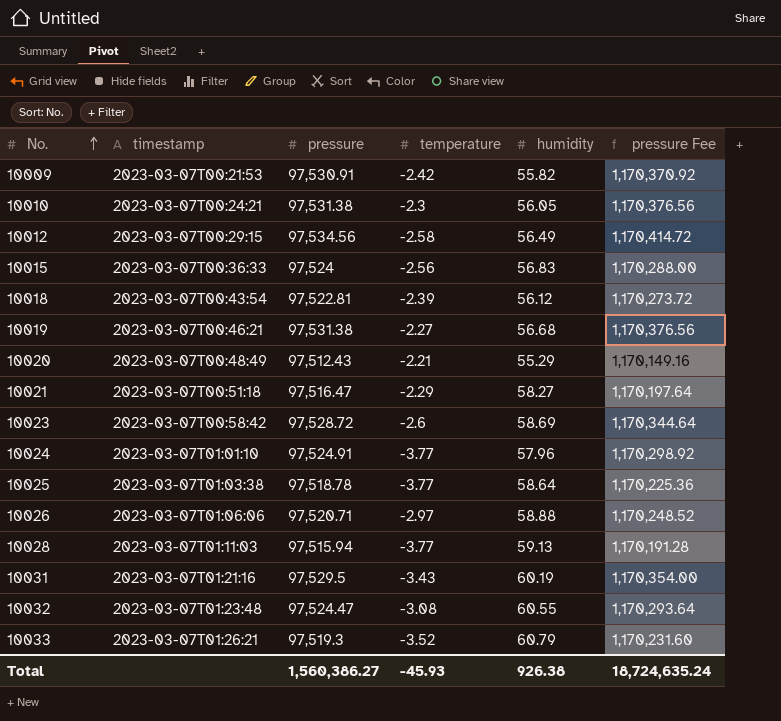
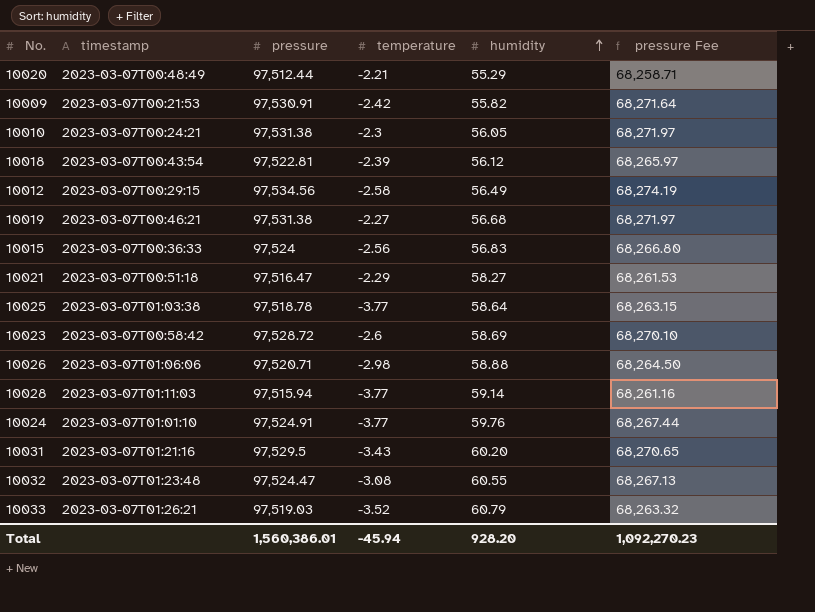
row order: No. ascending -> humidity ascending
column pressure Fee | formula: [pressure] * 12 -> [pressure] * 0.7
10020 | pressure: 97,512.43 -> 97,512.44
10026 | temperature: -2.97 -> -2.98
10028 | humidity: 59.13 -> 59.14
10024 | humidity: 57.96 -> 59.76
10031 | humidity: 60.19 -> 60.20
10033 | pressure: 97,519.3 -> 97,519.03
Total | pressure: 1,560,386.27 -> 1,560,386.01
Total | temperature: -45.93 -> -45.94
Total | humidity: 926.38 -> 928.20
Total | pressure Fee: 18,724,635.24 -> 1,092,270.23

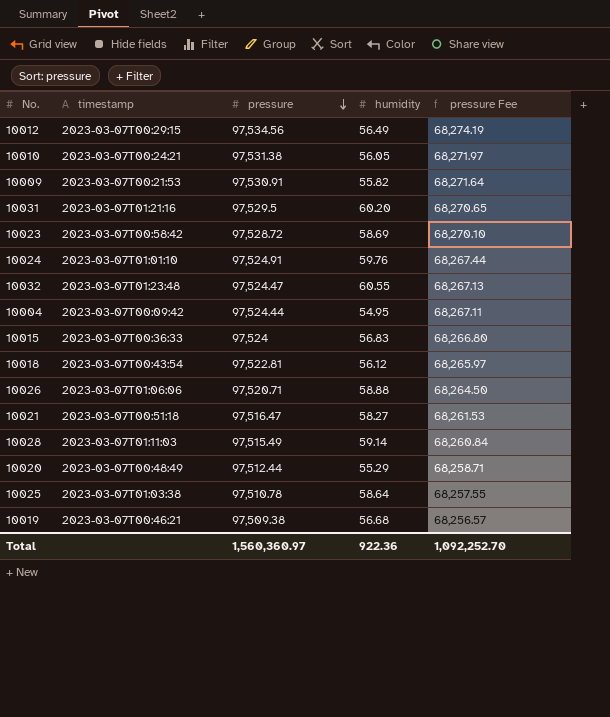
row order: humidity ascending -> pressure descending
column temperature | position: 4 -> none
row 10033: 2023-03-07T01:26:21 | 97,519.03 | -3.52 | 60.79 | 68,263.32 -> none
row 10004: none -> 2023-03-07T00:09:42 | 97,524.44 | 54.95 | 68,267.11
10028 | pressure: 97,515.94 -> 97,515.49
10028 | pressure Fee: 68,261.16 -> 68,260.84
10025 | pressure: 97,518.78 -> 97,510.78
10025 | pressure Fee: 68,263.15 -> 68,257.55
10019 | pressure: 97,531.38 -> 97,509.38
10019 | pressure Fee: 68,271.97 -> 68,256.57
Total | pressure: 1,560,386.01 -> 1,560,360.97
Total | humidity: 928.20 -> 922.36
Total | pressure Fee: 1,092,270.23 -> 1,092,252.70

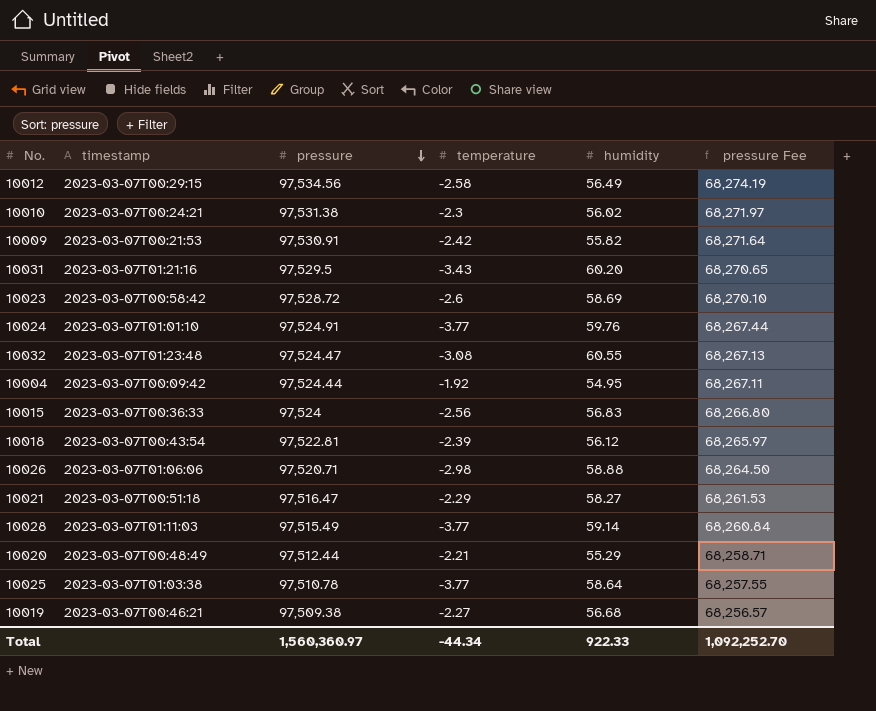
column temperature | position: none -> 4
10010 | humidity: 56.05 -> 56.02
Total | humidity: 922.36 -> 922.33

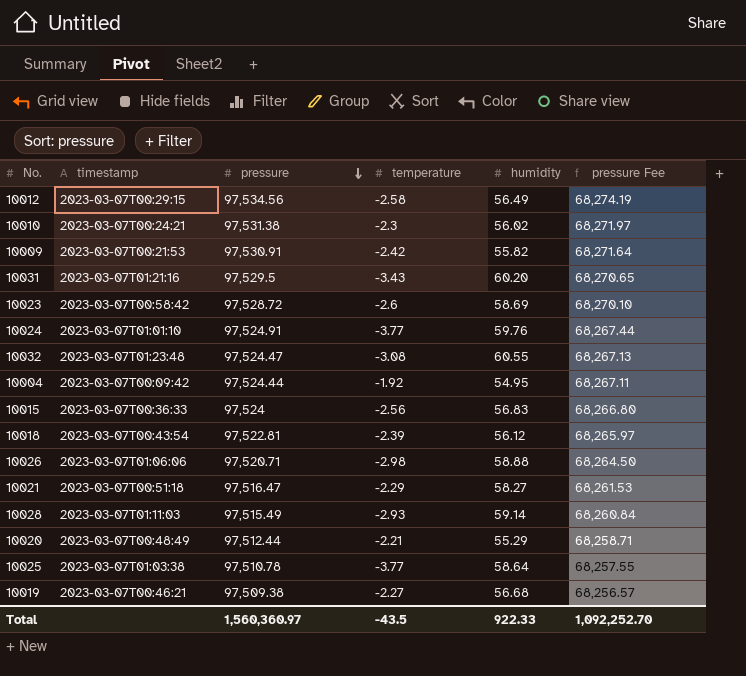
10028 | temperature: -3.77 -> -2.93
Total | temperature: -44.34 -> -43.5

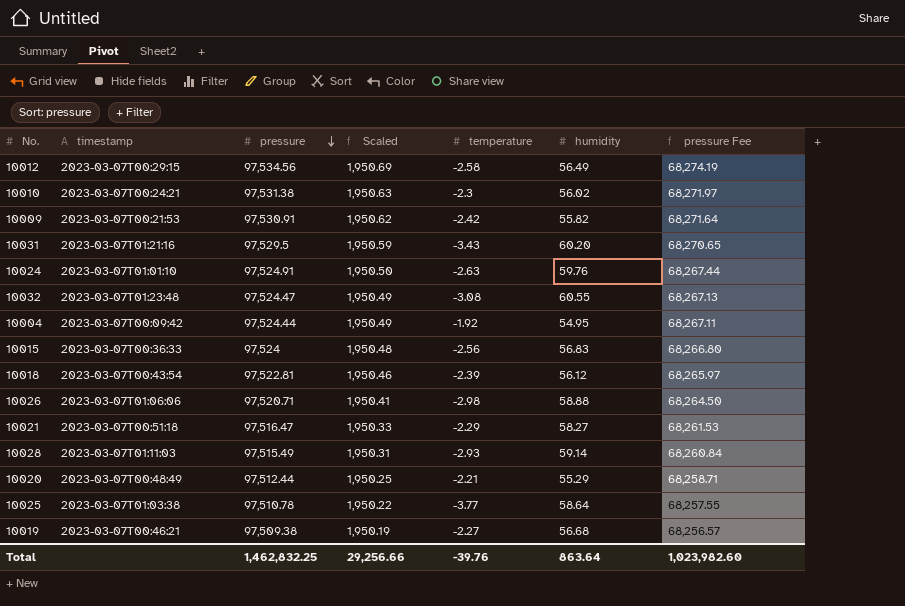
column Scaled | formula: none -> [pressure] * 0.02
row 10023: 2023-03-07T00:58:42 | 97,528.72 | -2.6 | 58.69 | 68,270.10 -> none
10024 | temperature: -3.77 -> -2.63
Total | pressure: 1,560,360.97 -> 1,462,832.25
Total | temperature: -43.5 -> -39.76
Total | humidity: 922.33 -> 863.64
Total | pressure Fee: 1,092,252.70 -> 1,023,982.60

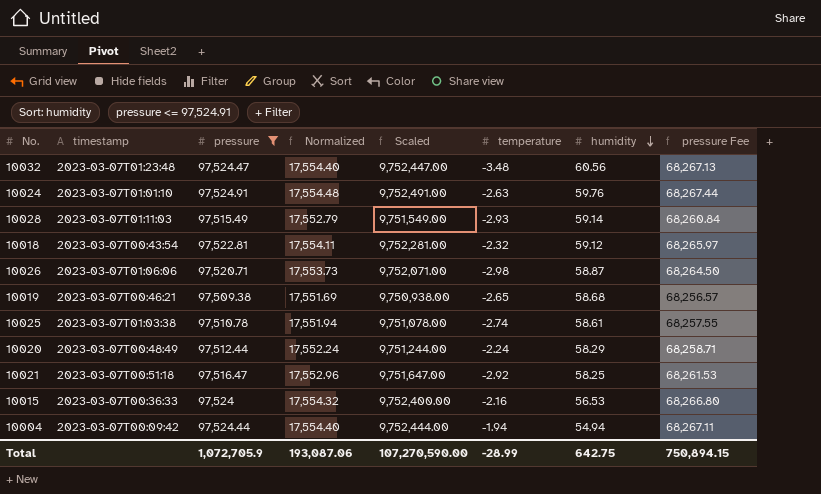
filter: none -> pressure <= 97,524.91
row order: pressure descending -> humidity descending
column Normalized | formula: none -> [pressure] * 0.18
column Scaled | formula: [pressure] * 0.02 -> [pressure] * 100
10032 | temperature: -3.08 -> -3.48
10032 | humidity: 60.55 -> 60.56
10018 | temperature: -2.39 -> -2.32
10018 | humidity: 56.12 -> 59.12
10026 | humidity: 58.88 -> 58.87
10019 | temperature: -2.27 -> -2.65
10019 | humidity: 56.68 -> 58.68
10025 | temperature: -3.77 -> -2.74
10025 | humidity: 58.64 -> 58.61
10020 | temperature: -2.21 -> -2.24
10020 | humidity: 55.29 -> 58.29
10021 | temperature: -2.29 -> -2.92
10021 | humidity: 58.27 -> 58.25
10015 | temperature: -2.56 -> -2.16
10015 | humidity: 56.83 -> 56.53
10004 | temperature: -1.92 -> -1.94
10004 | humidity: 54.95 -> 54.94
Total | pressure: 1,462,832.25 -> 1,072,705.9
Total | Scaled: 29,256.66 -> 107,270,590.00
Total | temperature: -39.76 -> -28.99
Total | humidity: 863.64 -> 642.75
Total | pressure Fee: 1,023,982.60 -> 750,894.15

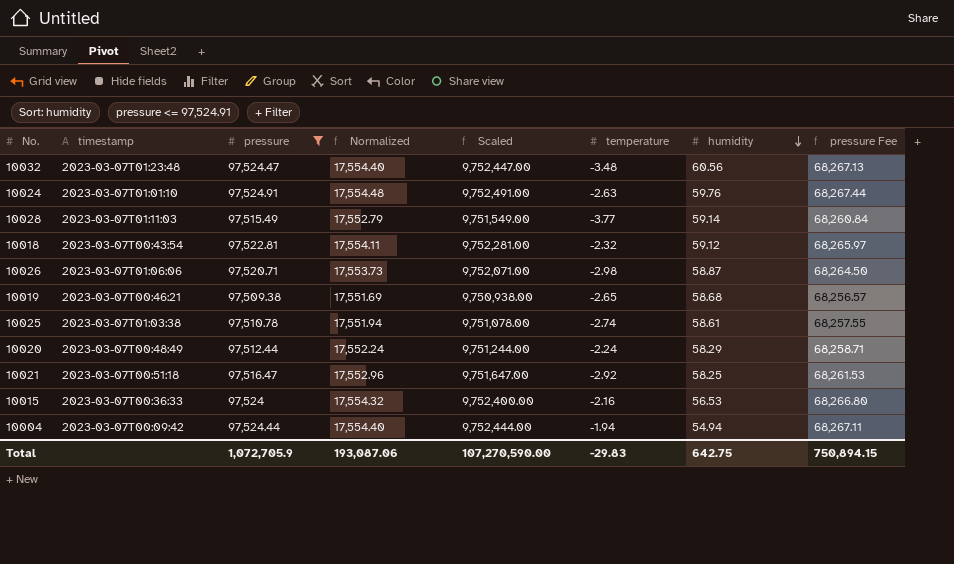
10028 | temperature: -2.93 -> -3.77
Total | temperature: -28.99 -> -29.83

